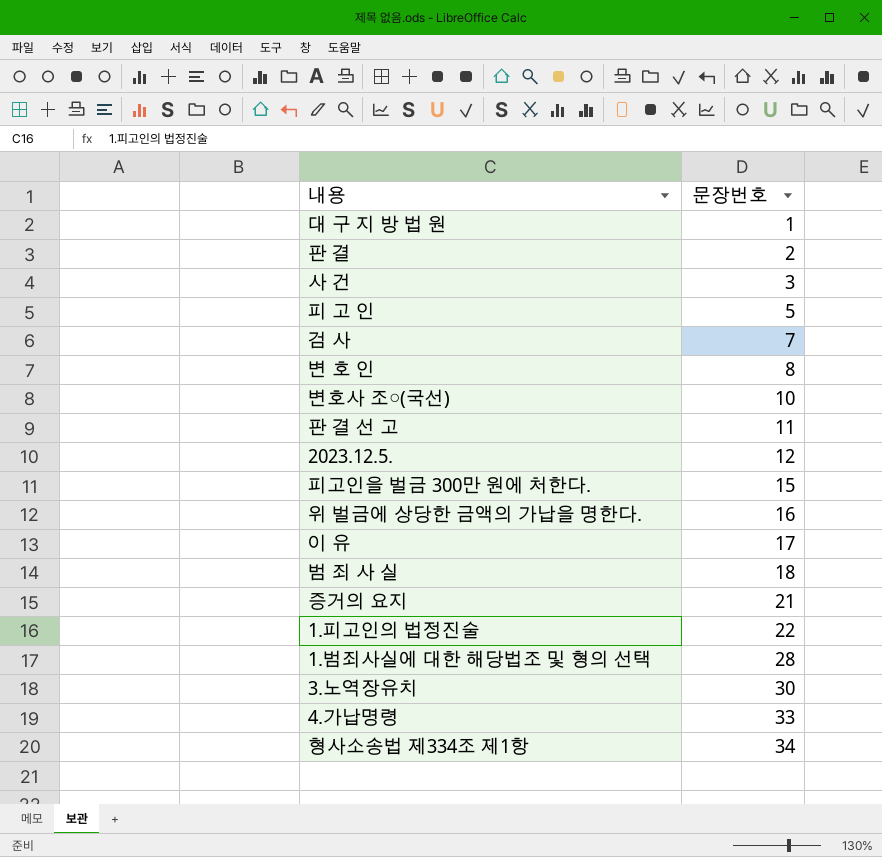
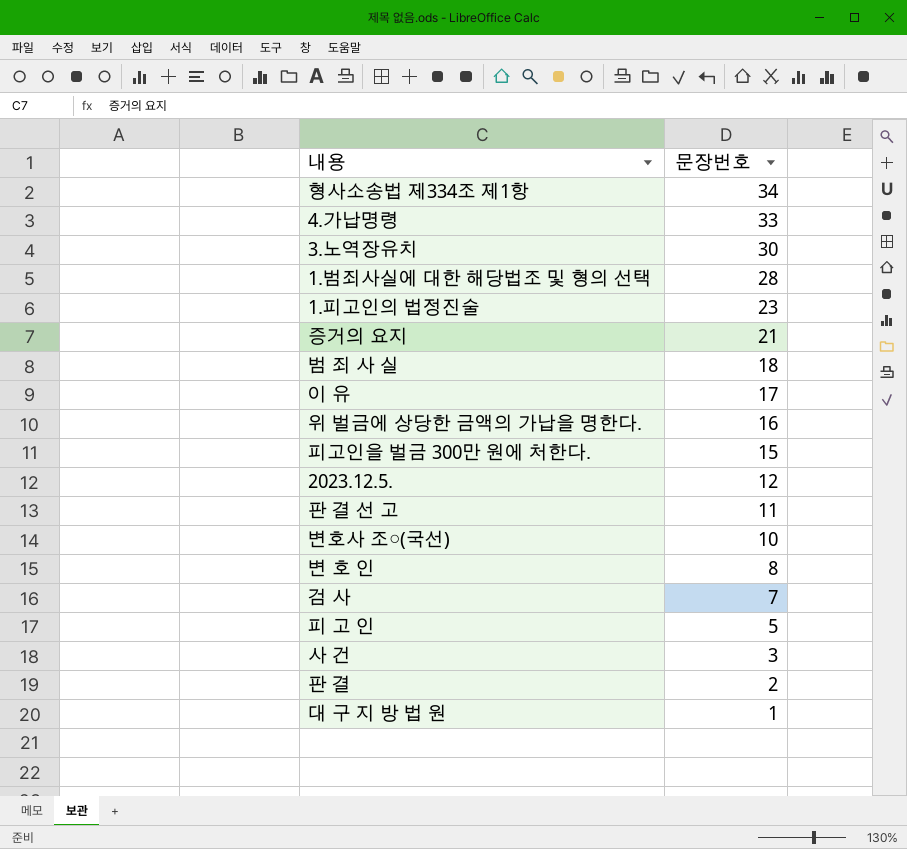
row order: 문장번호 ascending -> 문장번호 descending
1.피고인의 법정진술 | 문장번호: 22 -> 23

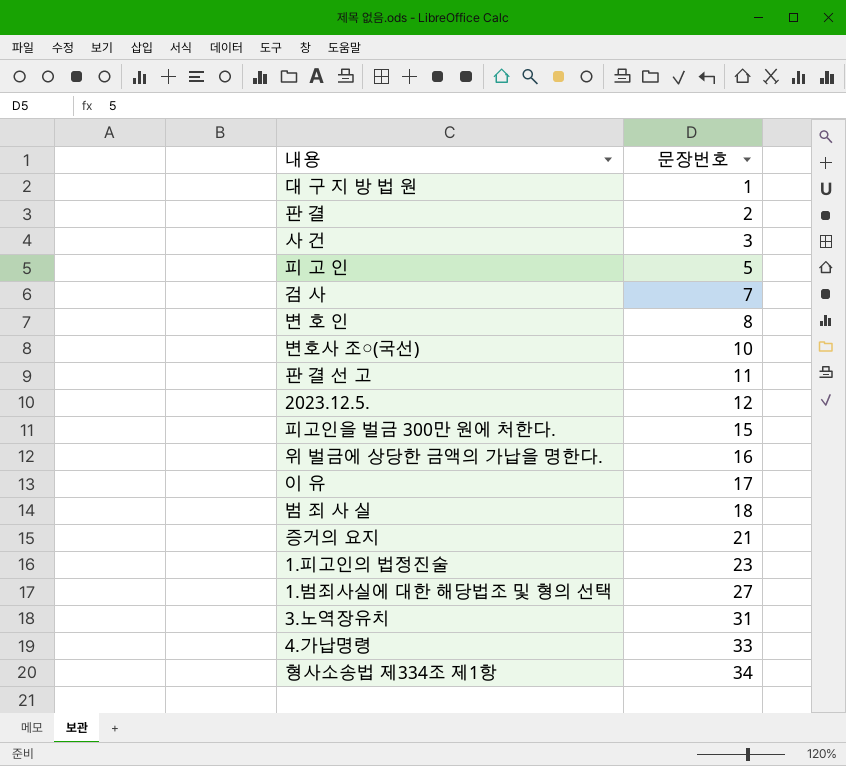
row order: 문장번호 descending -> 문장번호 ascending
1.범죄사실에 대한 해당법조 및 형의 선택 | 문장번호: 28 -> 27
3.노역장유치 | 문장번호: 30 -> 31

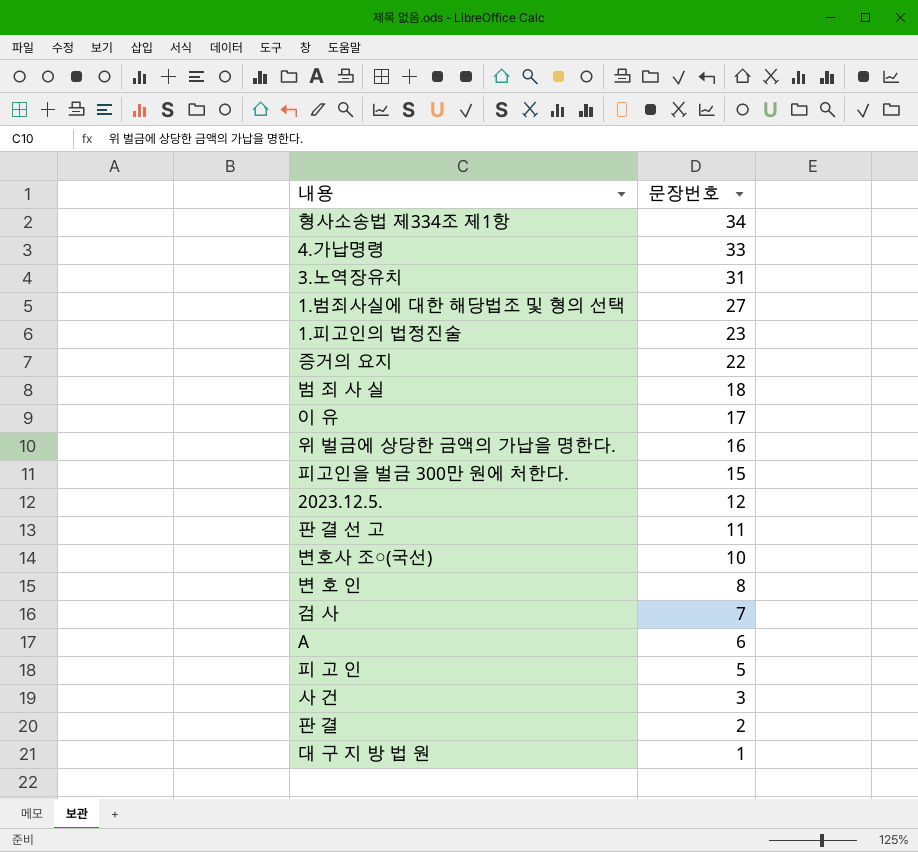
row order: 문장번호 ascending -> 문장번호 descending
증거의 요지 | 문장번호: 21 -> 22
row A: none -> 6

